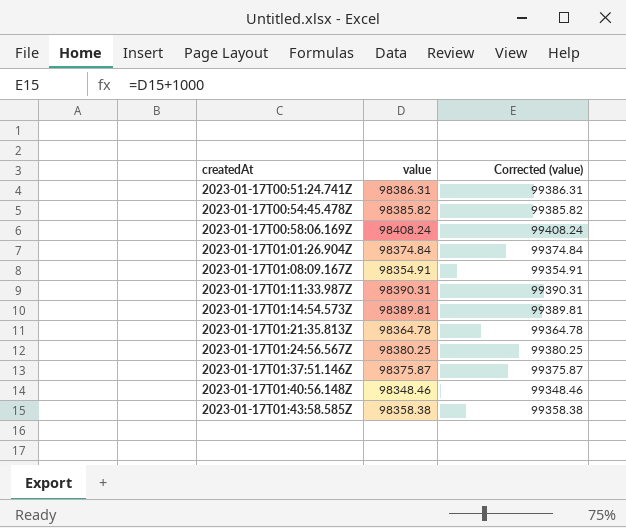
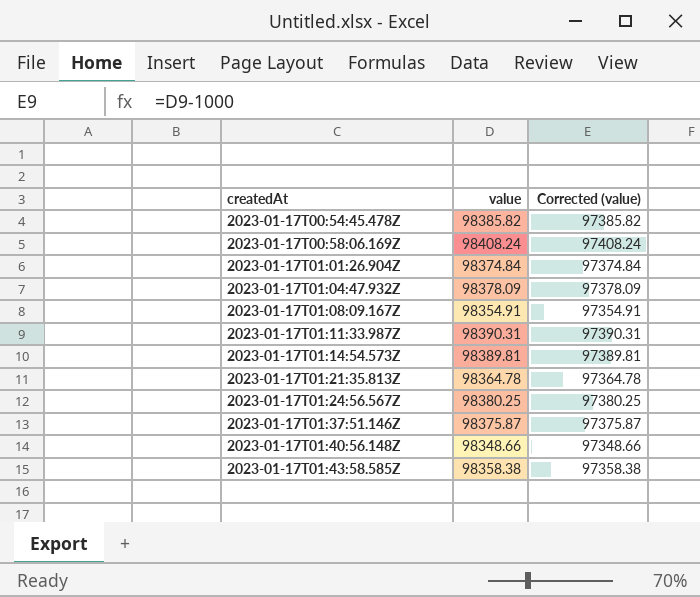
column Corrected (value) | formula: [value] + 1000 -> [value] - 1000
row 2023-01-17T00:51:24.741Z: 98386.31 | 99386.31 -> none
row 2023-01-17T01:04:47.932Z: none -> 98378.09 | 97378.09
2023-01-17T01:40:56.148Z | value: 98348.46 -> 98348.66

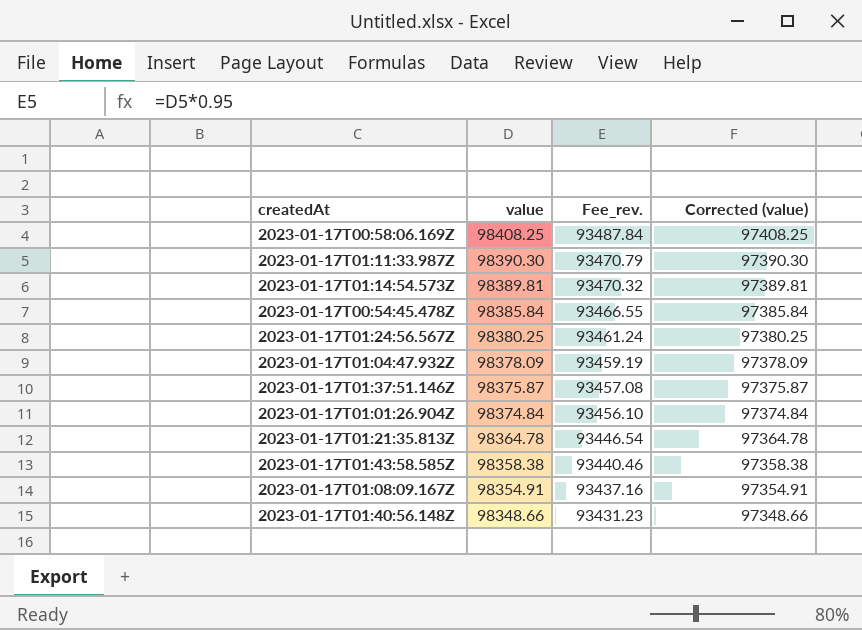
row order: createdAt ascending -> value descending
column Fee_rev. | formula: none -> [value] * 0.95
2023-01-17T00:58:06.169Z | value: 98408.24 -> 98408.25
2023-01-17T00:58:06.169Z | Corrected (value): 97408.24 -> 97408.25
2023-01-17T01:11:33.987Z | value: 98390.31 -> 98390.30
2023-01-17T01:11:33.987Z | Corrected (value): 97390.31 -> 97390.30
2023-01-17T00:54:45.478Z | value: 98385.82 -> 98385.84
2023-01-17T00:54:45.478Z | Corrected (value): 97385.82 -> 97385.84

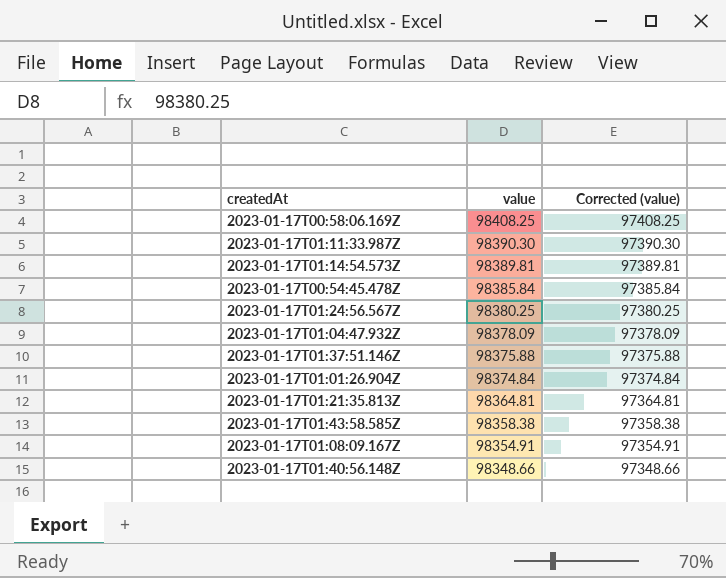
column Fee_rev. | formula: [value] * 0.95 -> none
2023-01-17T01:37:51.146Z | value: 98375.87 -> 98375.88
2023-01-17T01:37:51.146Z | Corrected (value): 97375.87 -> 97375.88
2023-01-17T01:21:35.813Z | value: 98364.78 -> 98364.81
2023-01-17T01:21:35.813Z | Corrected (value): 97364.78 -> 97364.81

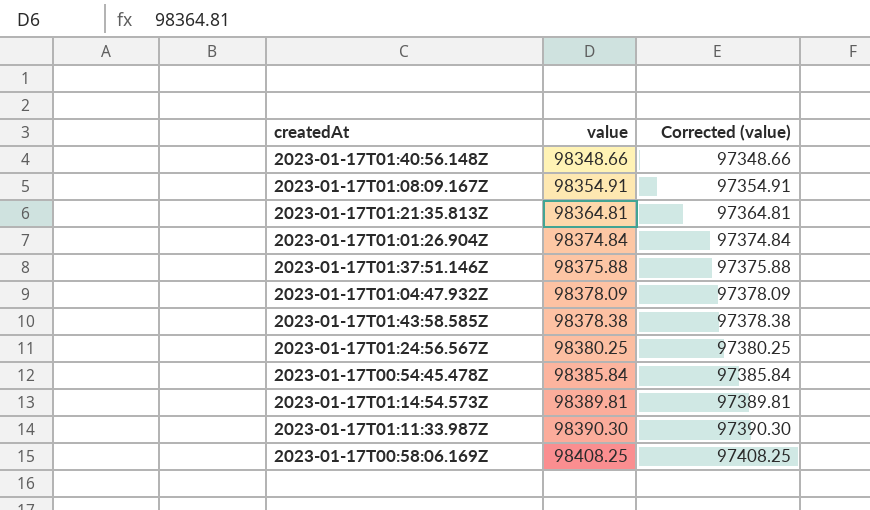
row order: value descending -> value ascending
2023-01-17T01:43:58.585Z | value: 98358.38 -> 98378.38
2023-01-17T01:43:58.585Z | Corrected (value): 97358.38 -> 97378.38

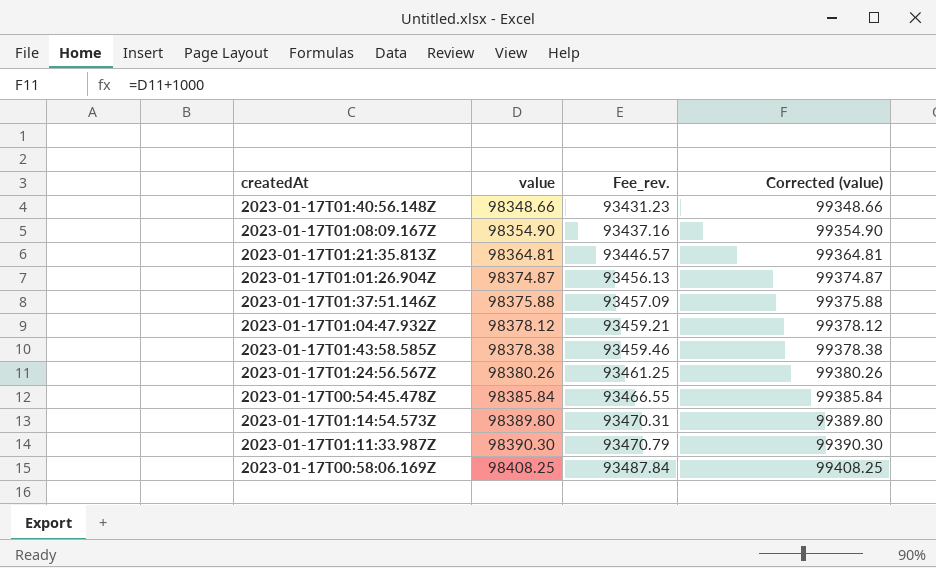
column Fee_rev. | formula: none -> [value] * 0.95
column Corrected (value) | formula: [value] - 1000 -> [value] + 1000
2023-01-17T01:08:09.167Z | value: 98354.91 -> 98354.90
2023-01-17T01:01:26.904Z | value: 98374.84 -> 98374.87
2023-01-17T01:04:47.932Z | value: 98378.09 -> 98378.12
2023-01-17T01:24:56.567Z | value: 98380.25 -> 98380.26
2023-01-17T01:14:54.573Z | value: 98389.81 -> 98389.80

